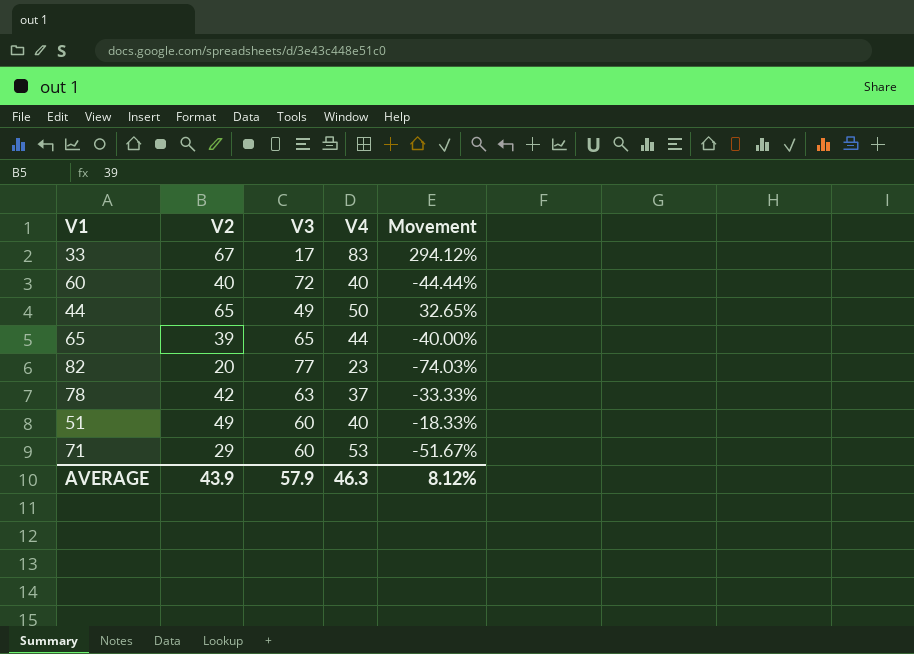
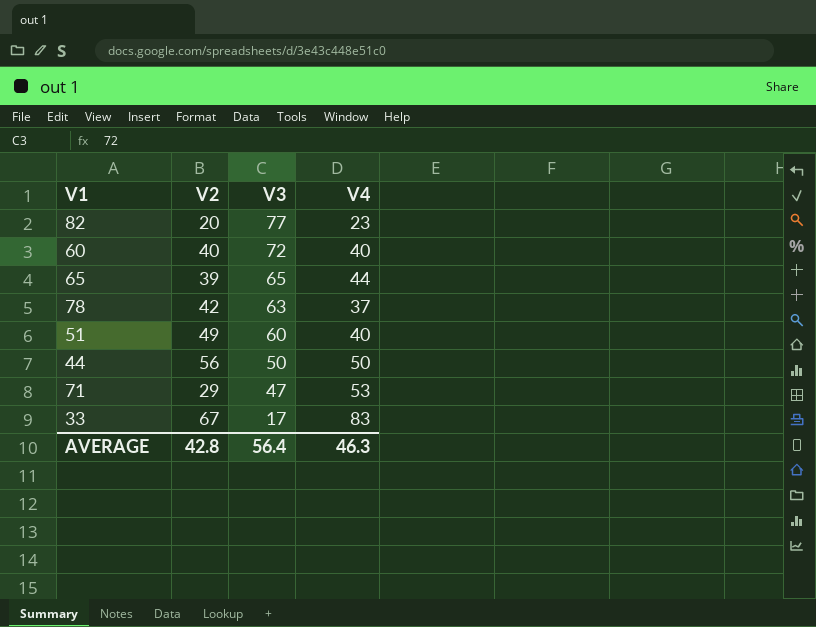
row order: none -> V3 descending
column Movement | formula: ([V2] - [V3]) / [V3] -> none
44 | V2: 65 -> 56
44 | V3: 49 -> 50
71 | V3: 60 -> 47
AVERAGE | V2: 43.9 -> 42.8
AVERAGE | V3: 57.9 -> 56.4

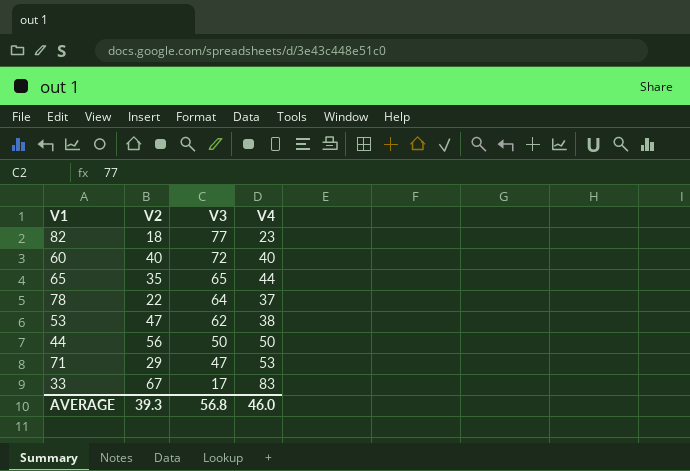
row 51: 49 | 60 | 40 -> none
82 | V2: 20 -> 18
65 | V2: 39 -> 35
78 | V2: 42 -> 22
78 | V3: 63 -> 64
row 53: none -> 47 | 62 | 38
AVERAGE | V2: 42.8 -> 39.3
AVERAGE | V3: 56.4 -> 56.8
AVERAGE | V4: 46.3 -> 46.0

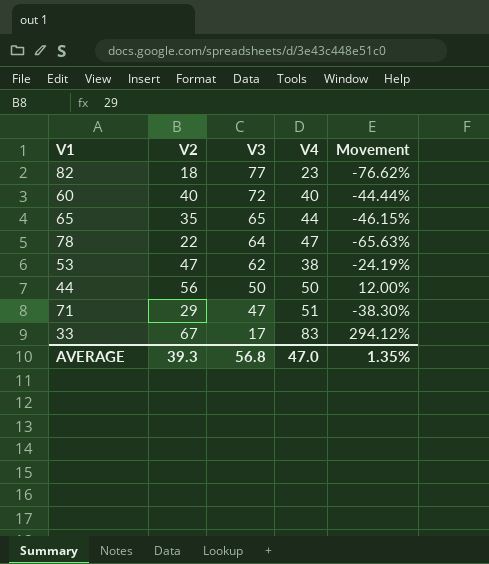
column Movement | formula: none -> ([V2] - [V3]) / [V3]
78 | V4: 37 -> 47
71 | V4: 53 -> 51
AVERAGE | V4: 46.0 -> 47.0

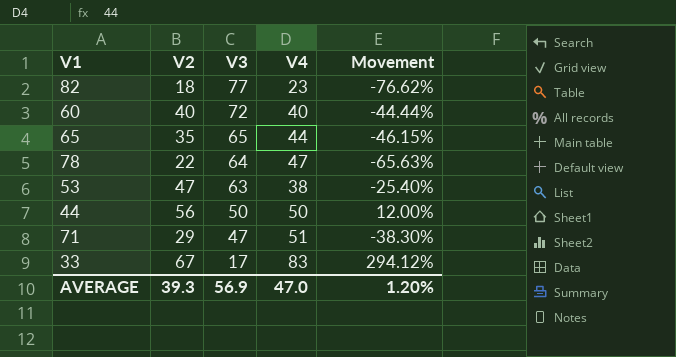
53 | V3: 62 -> 63
53 | Movement: -24.19% -> -25.40%
AVERAGE | V3: 56.8 -> 56.9
AVERAGE | Movement: 1.35% -> 1.20%

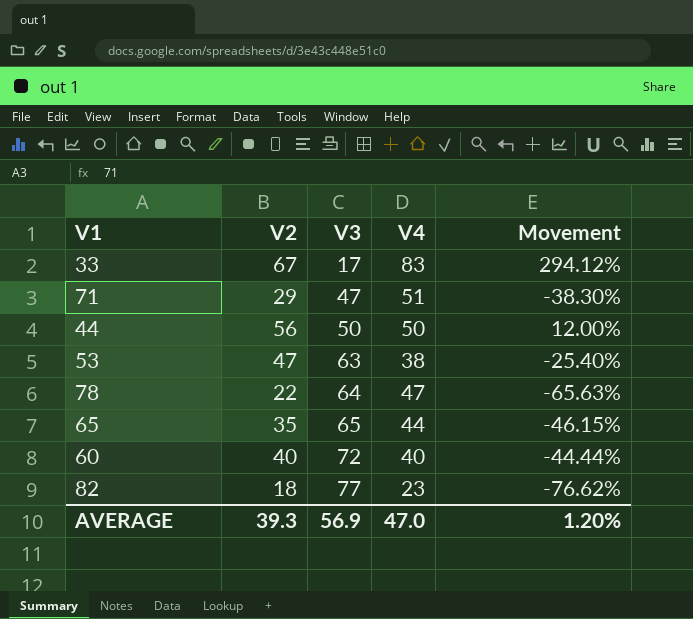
row order: V3 descending -> V3 ascending

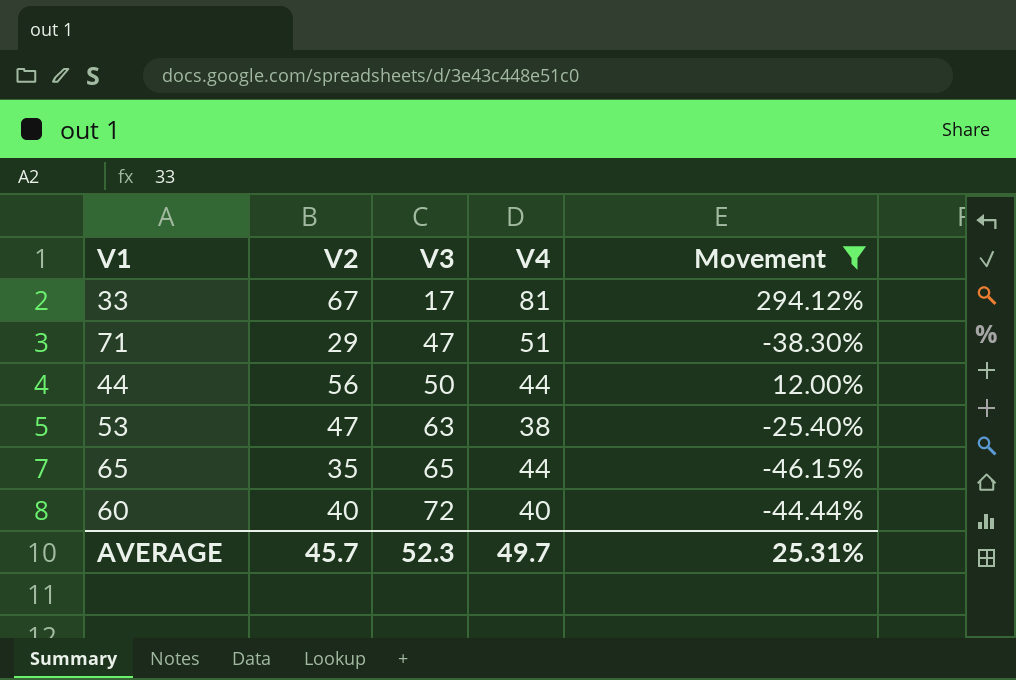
filter: none -> Movement >= -46.15%
33 | V4: 83 -> 81
44 | V4: 50 -> 44
AVERAGE | V2: 39.3 -> 45.7
AVERAGE | V3: 56.9 -> 52.3
AVERAGE | V4: 47.0 -> 49.7
AVERAGE | Movement: 1.20% -> 25.31%

